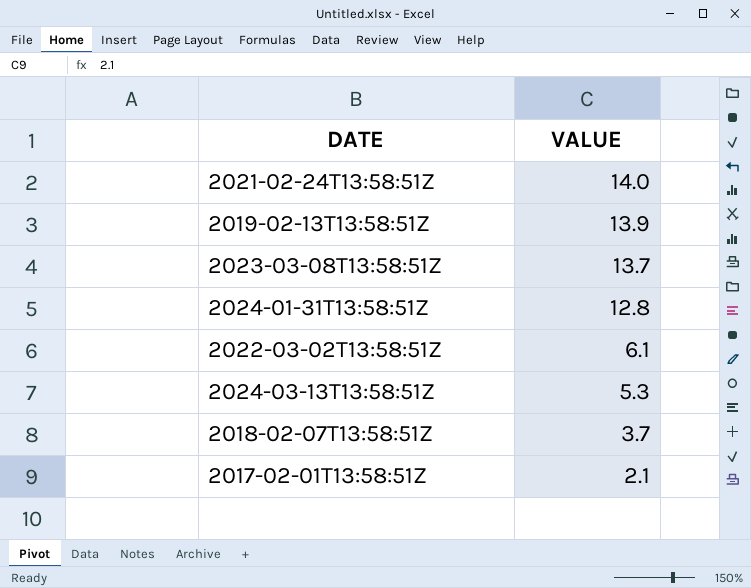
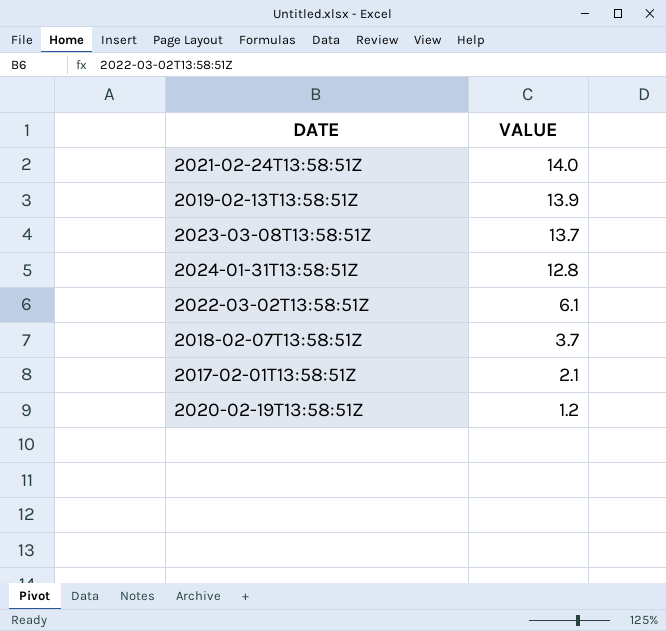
row 2024-03-13T13:58:51Z: 5.3 -> none
row 2020-02-19T13:58:51Z: none -> 1.2

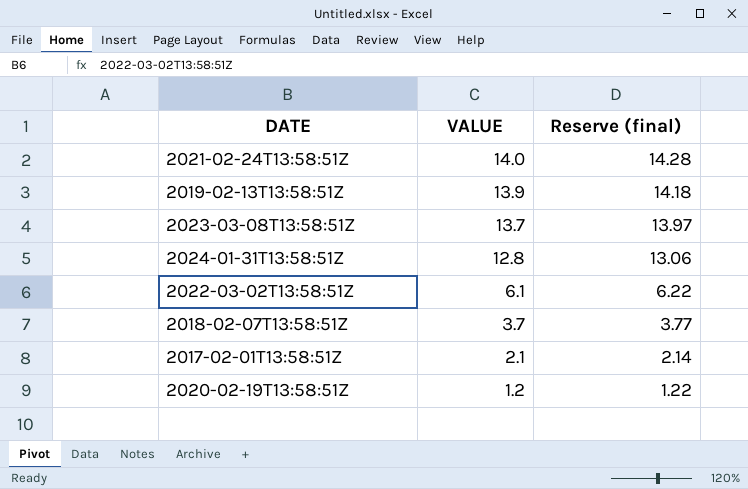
column Reserve (final) | formula: none -> [VALUE] * 1.02

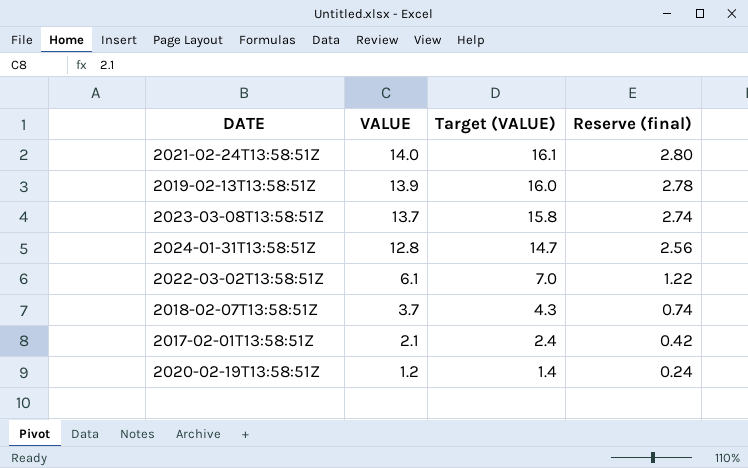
column Target (VALUE) | formula: none -> [VALUE] * 1.15
column Reserve (final) | formula: [VALUE] * 1.02 -> [VALUE] * 0.2

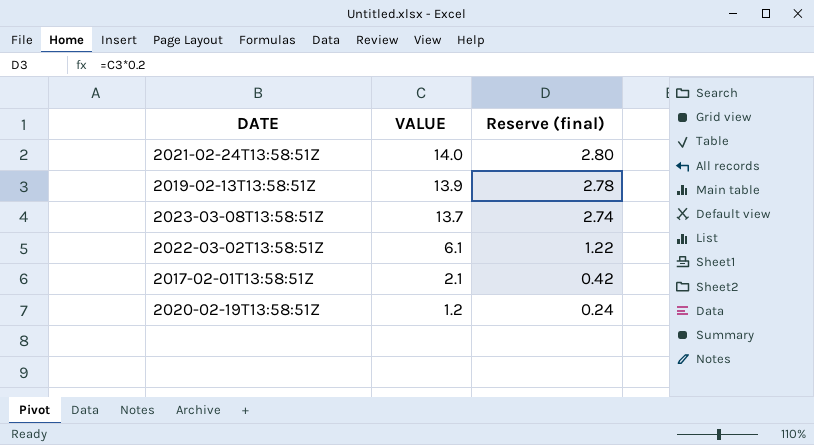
column Target (VALUE) | formula: [VALUE] * 1.15 -> none
row 2024-01-31T13:58:51Z: 12.8 | 14.7 | 2.56 -> none
row 2018-02-07T13:58:51Z: 3.7 | 4.3 | 0.74 -> none

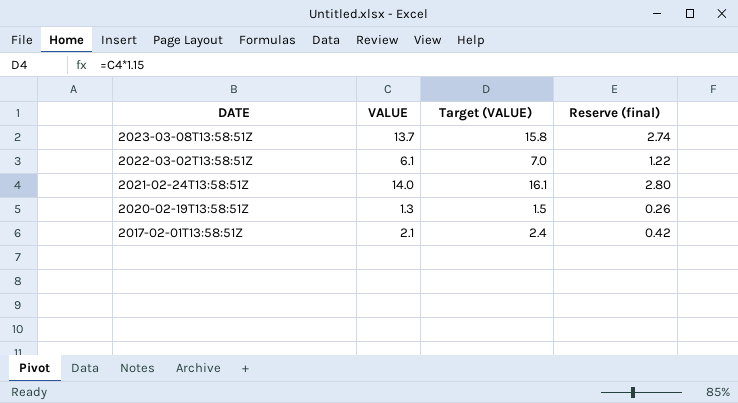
row order: VALUE descending -> DATE descending
column Target (VALUE) | formula: none -> [VALUE] * 1.15
row 2019-02-13T13:58:51Z: 13.9 | 2.78 -> none
2020-02-19T13:58:51Z | VALUE: 1.2 -> 1.3
2020-02-19T13:58:51Z | Reserve (final): 0.24 -> 0.26

